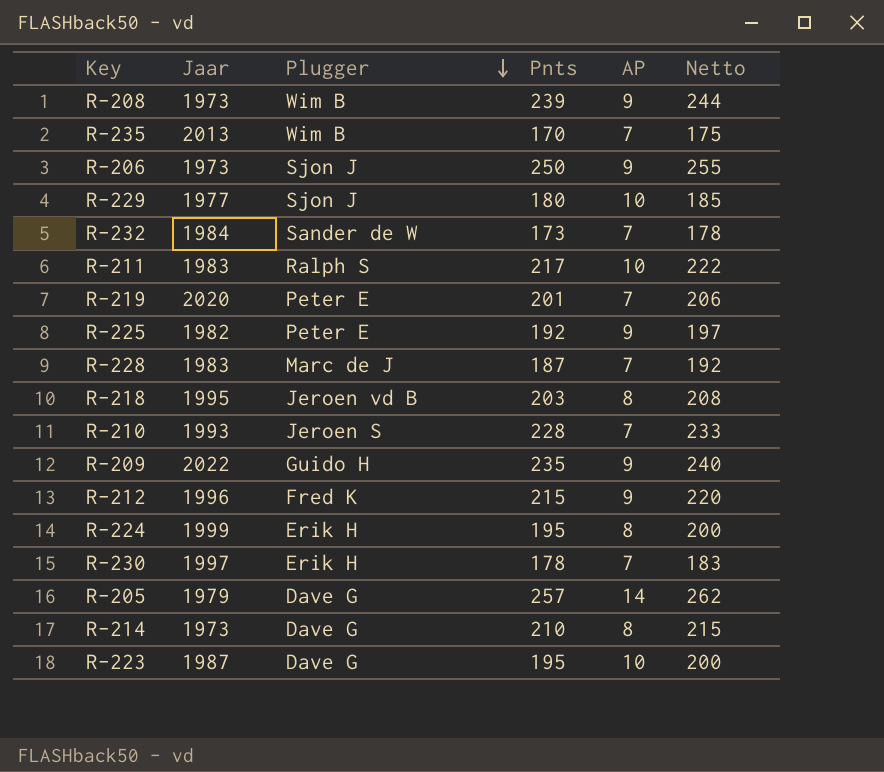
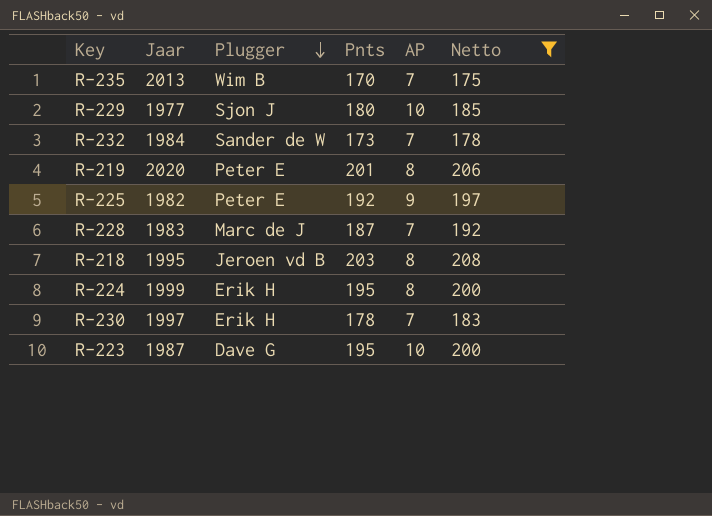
filter: none -> Netto <= 208
R-219 | AP: 7 -> 8

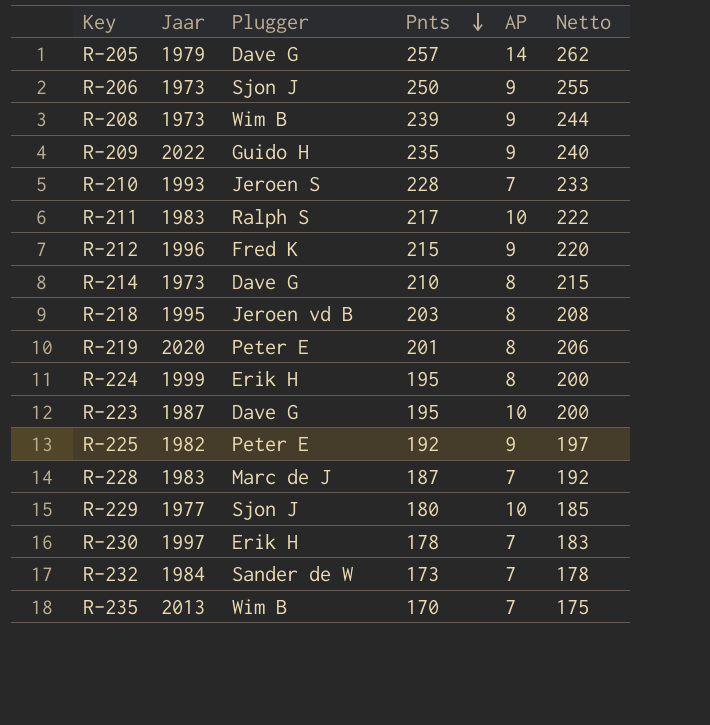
filter: Netto <= 208 -> none
row order: Plugger descending -> Pnts descending

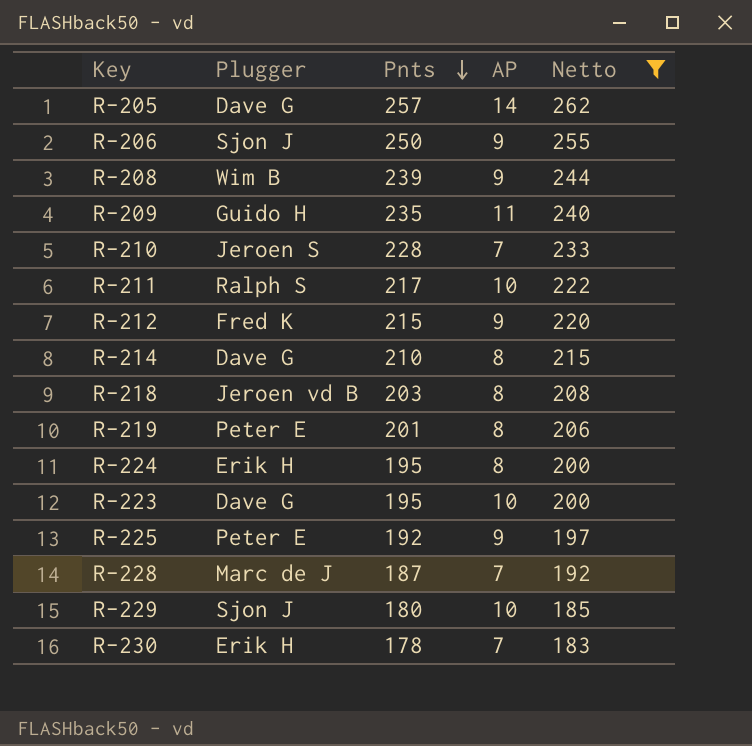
filter: none -> Netto >= 183
column Jaar | position: 2 -> none
R-209 | AP: 9 -> 11

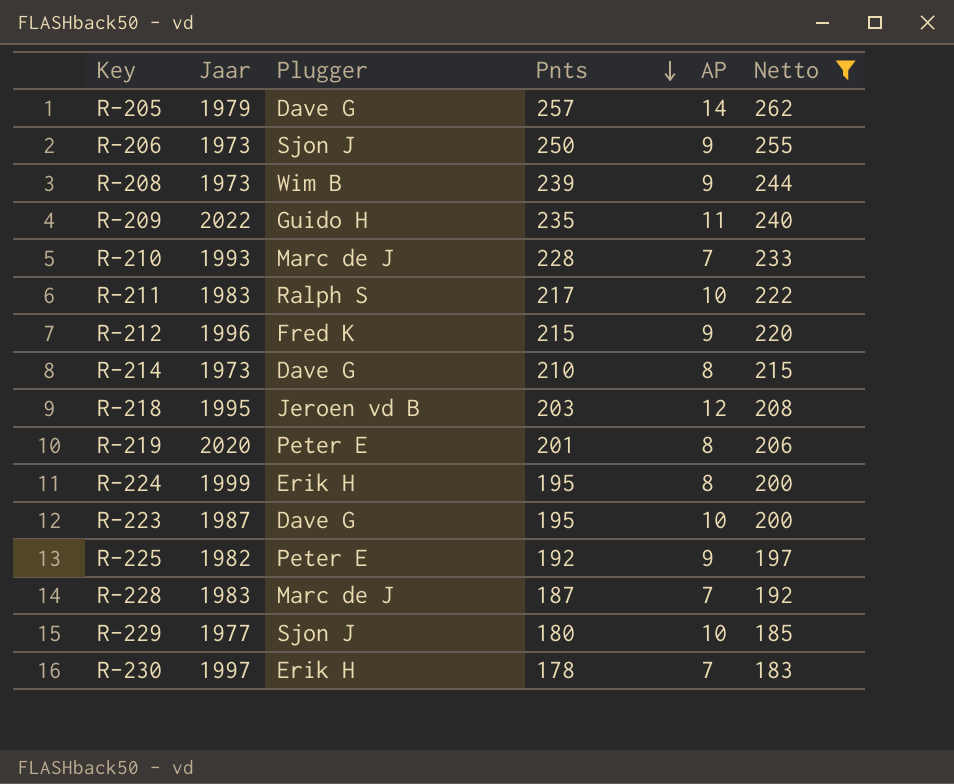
column Jaar | position: none -> 2
R-210 | Plugger: Jeroen S -> Marc de J
R-218 | AP: 8 -> 12

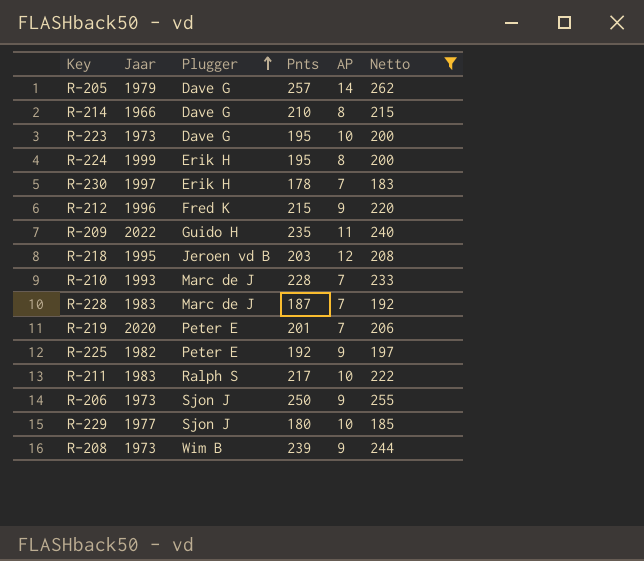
row order: Pnts descending -> Plugger ascending
R-214 | Jaar: 1973 -> 1966
R-223 | Jaar: 1987 -> 1973
R-219 | AP: 8 -> 7

